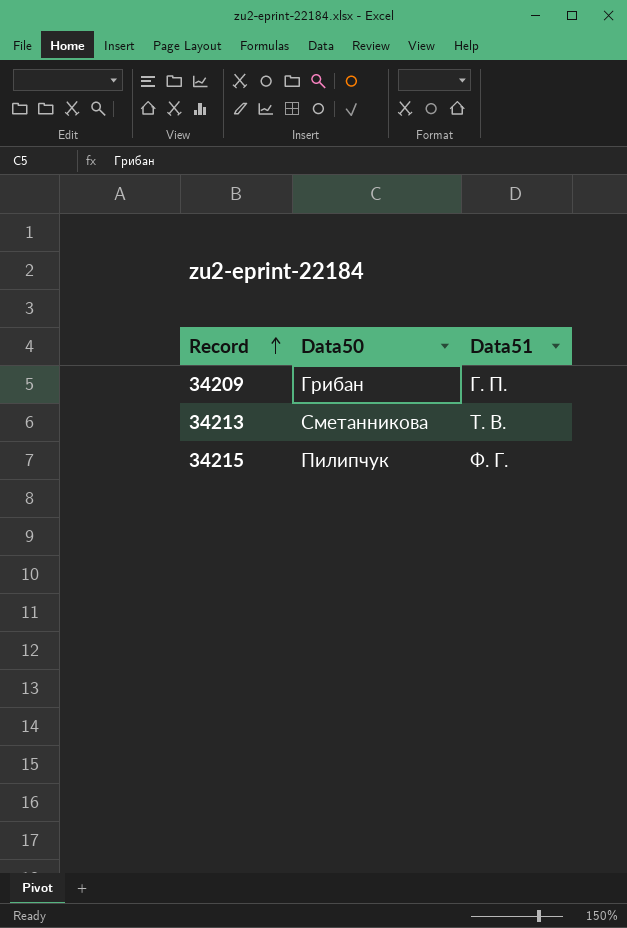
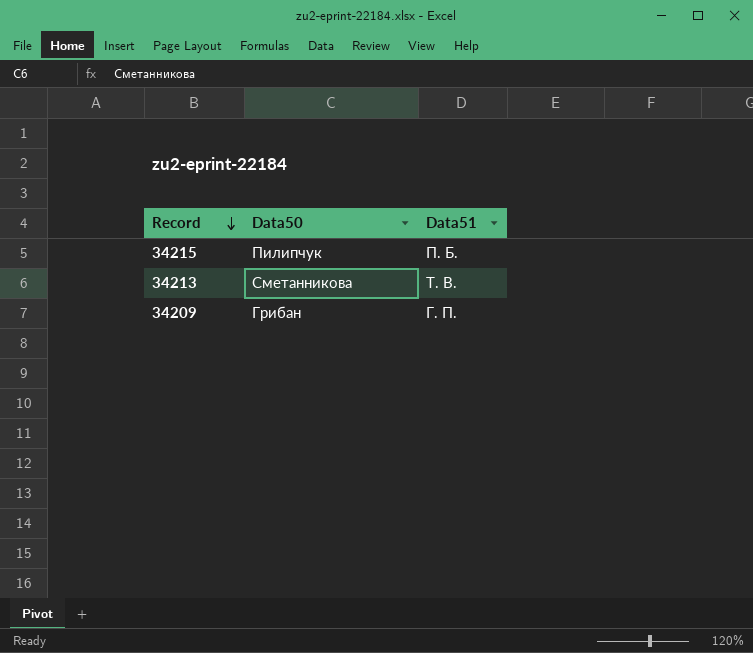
row order: Record ascending -> Record descending
34215 | Data51: Ф. Г. -> П. Б.

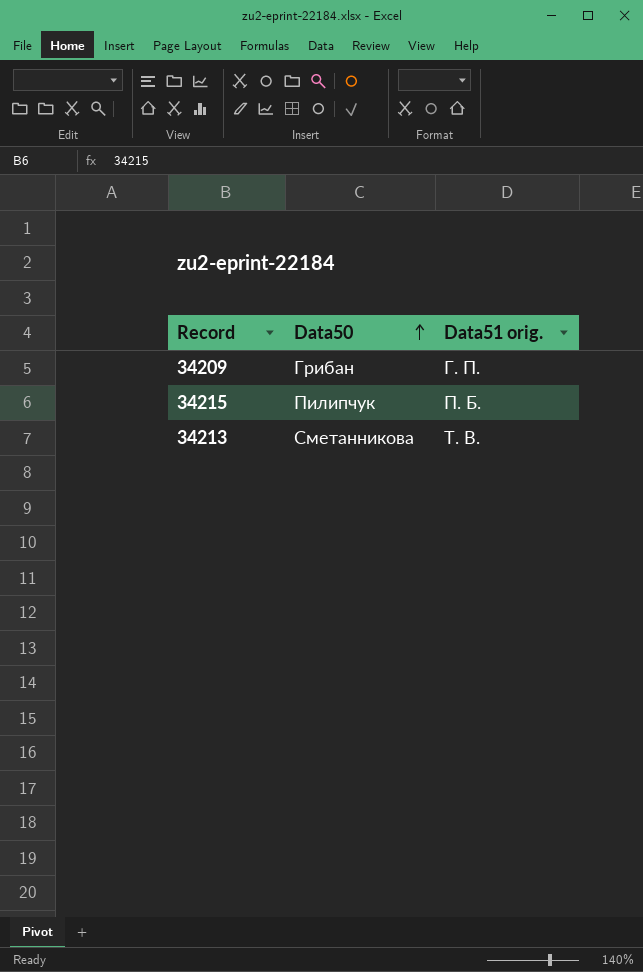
row order: Record descending -> Data50 ascending
column name: Data51 -> Data51 orig.

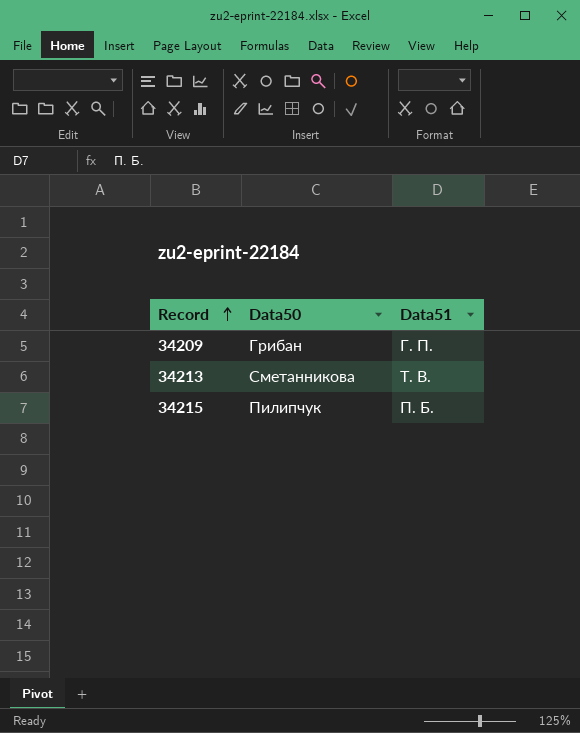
row order: Data50 ascending -> Record ascending
column name: Data51 orig. -> Data51

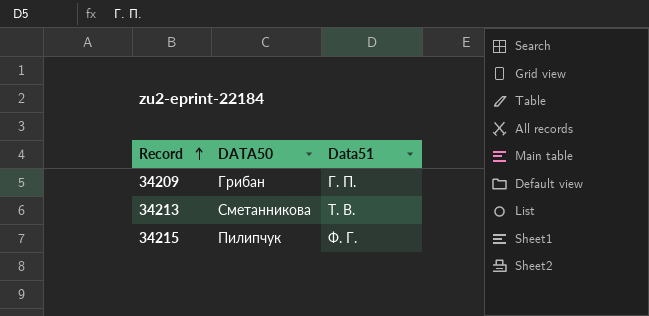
column name: Data50 -> DATA50
34215 | Data51: П. Б. -> Ф. Г.

